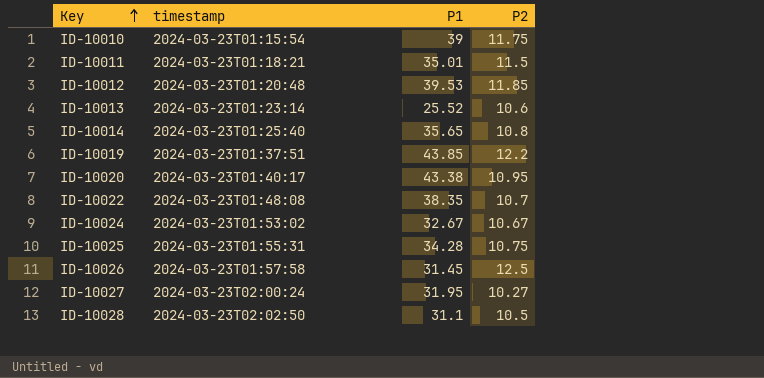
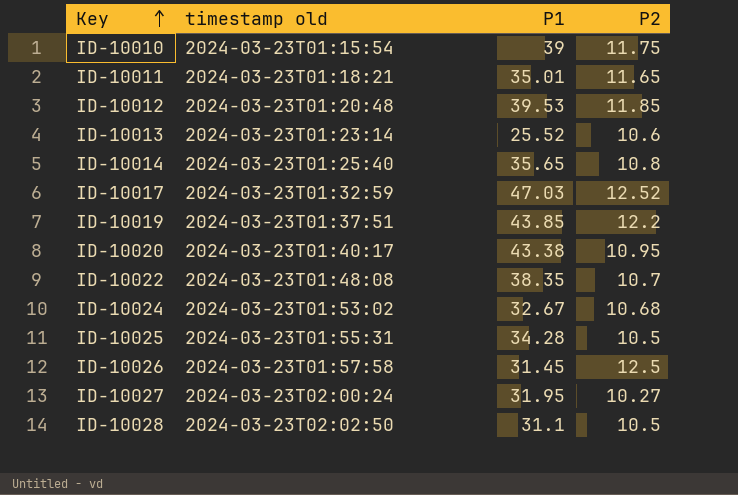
column name: timestamp -> timestamp old
ID-10011 | P2: 11.5 -> 11.65
row ID-10017: none -> 2024-03-23T01:32:59 | 47.03 | 12.52
ID-10024 | P2: 10.67 -> 10.68
ID-10025 | P2: 10.75 -> 10.5

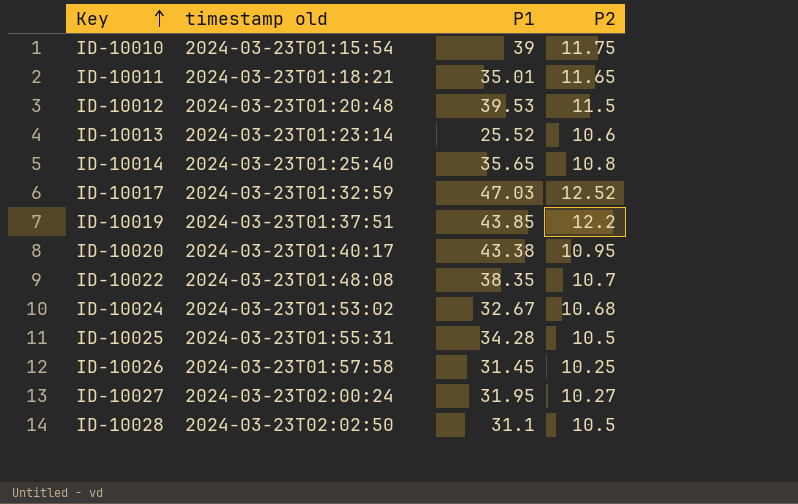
ID-10012 | P2: 11.85 -> 11.5
ID-10026 | P2: 12.5 -> 10.25

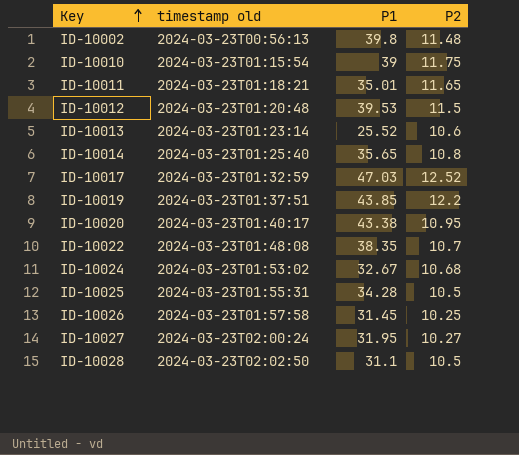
row ID-10002: none -> 2024-03-23T00:56:13 | 39.8 | 11.48

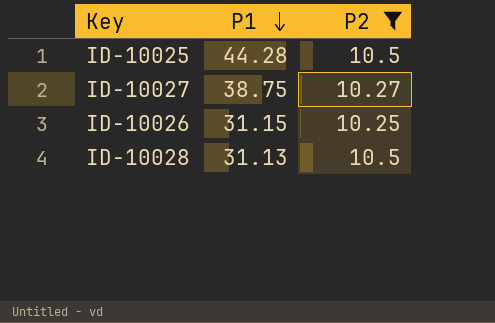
filter: none -> P2 <= 10.5
row order: Key ascending -> P1 descending
column timestamp old | position: 2 -> none
ID-10025 | P1: 34.28 -> 44.28
ID-10027 | P1: 31.95 -> 38.75
ID-10026 | P1: 31.45 -> 31.15
ID-10028 | P1: 31.1 -> 31.13

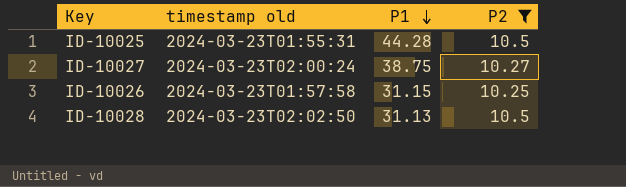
column timestamp old | position: none -> 2

